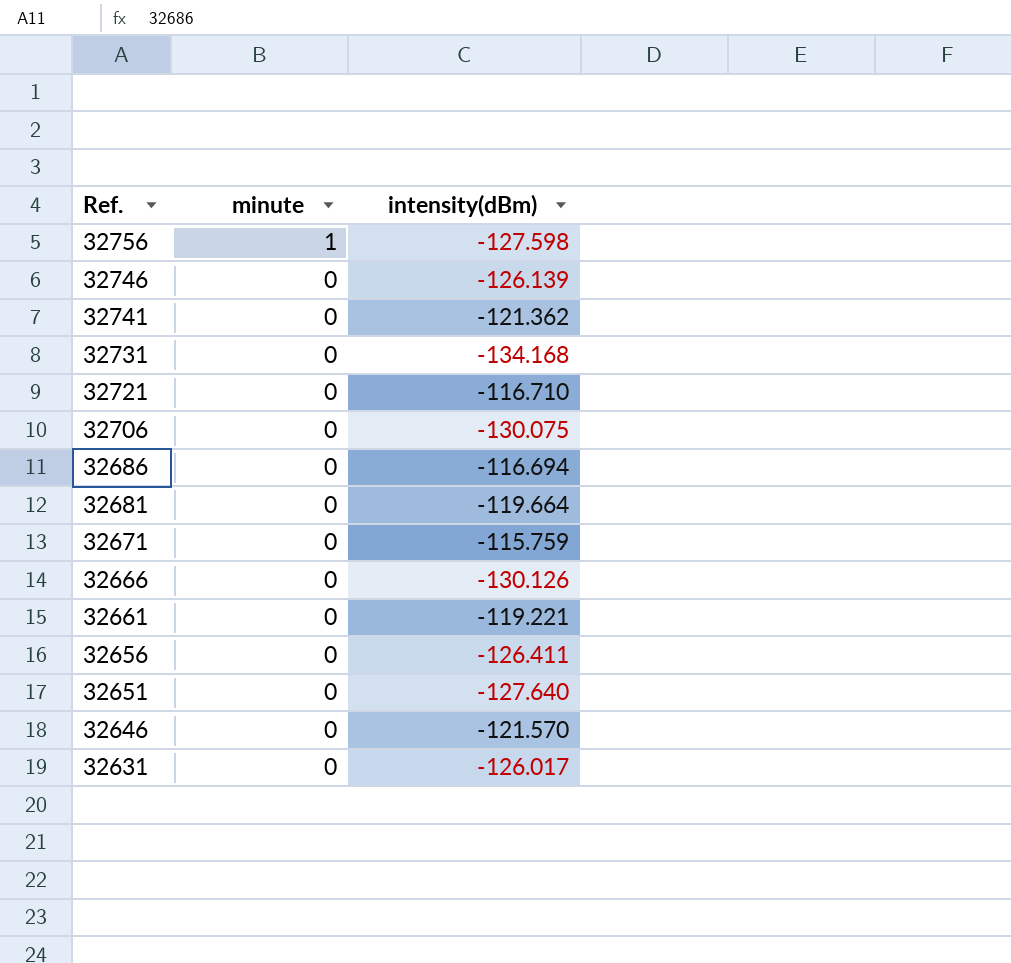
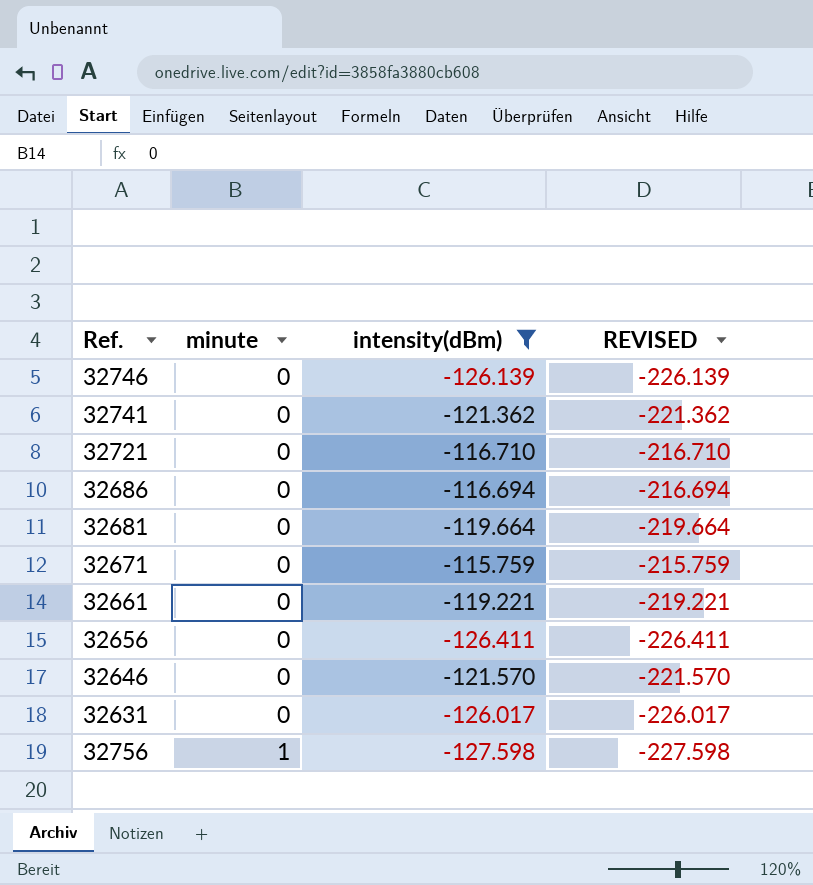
filter: none -> intensity(dBm) >= -127.598
row order: Ref. descending -> minute ascending
column REVISED | formula: none -> [intensity(dBm)] - 100

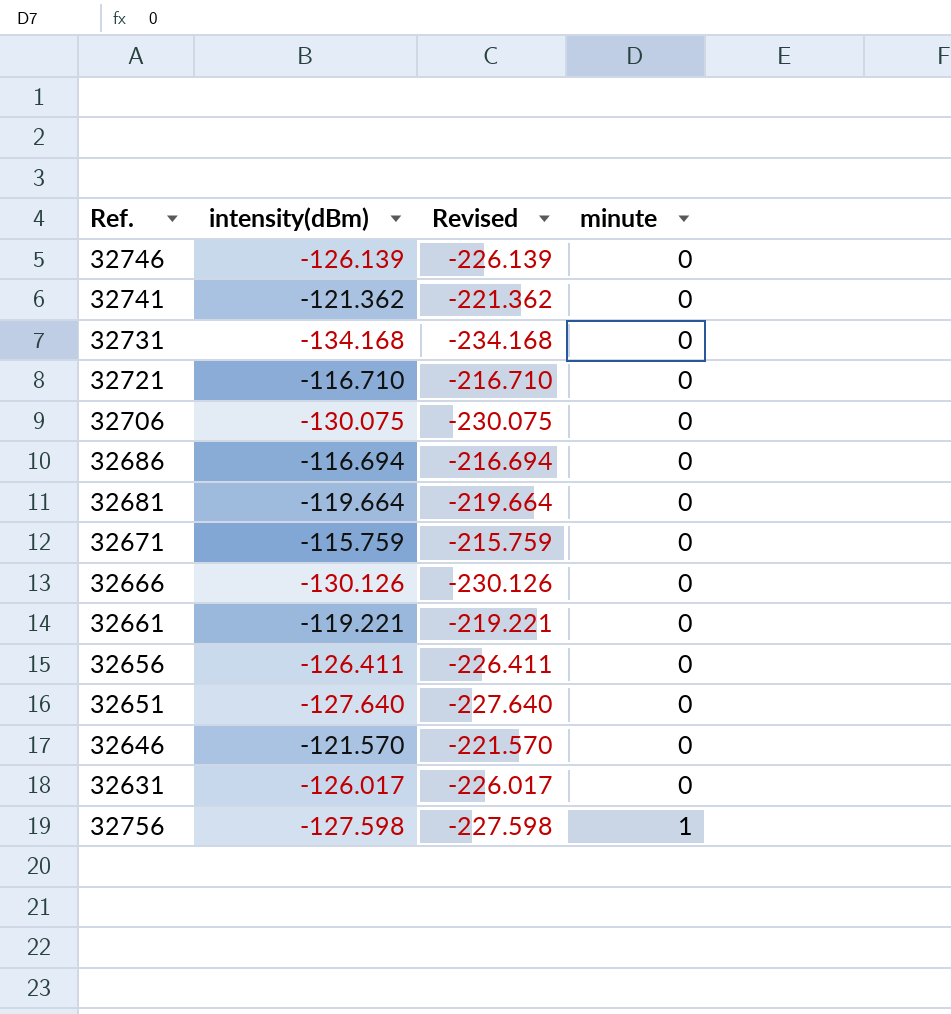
filter: intensity(dBm) >= -127.598 -> none
column name: REVISED -> Revised
column minute | position: 2 -> 4

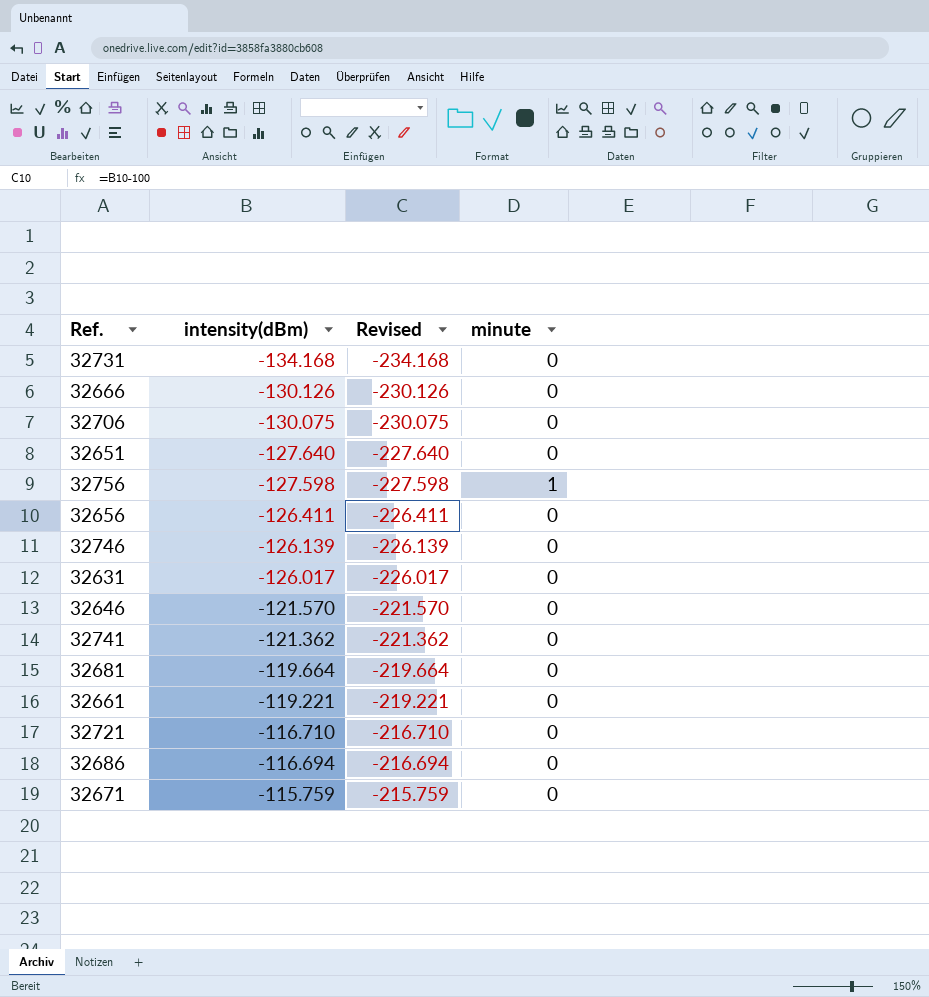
row order: minute ascending -> intensity(dBm) ascending

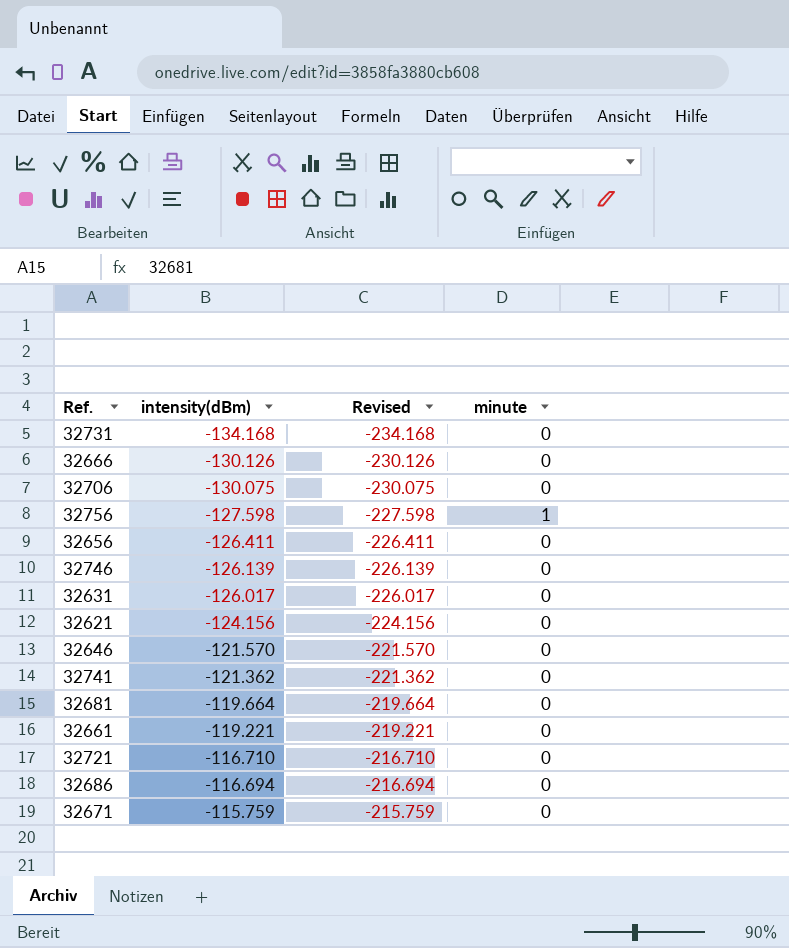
row 32651: -127.640 | -227.640 | 0 -> none
row 32621: none -> -124.156 | -224.156 | 0

